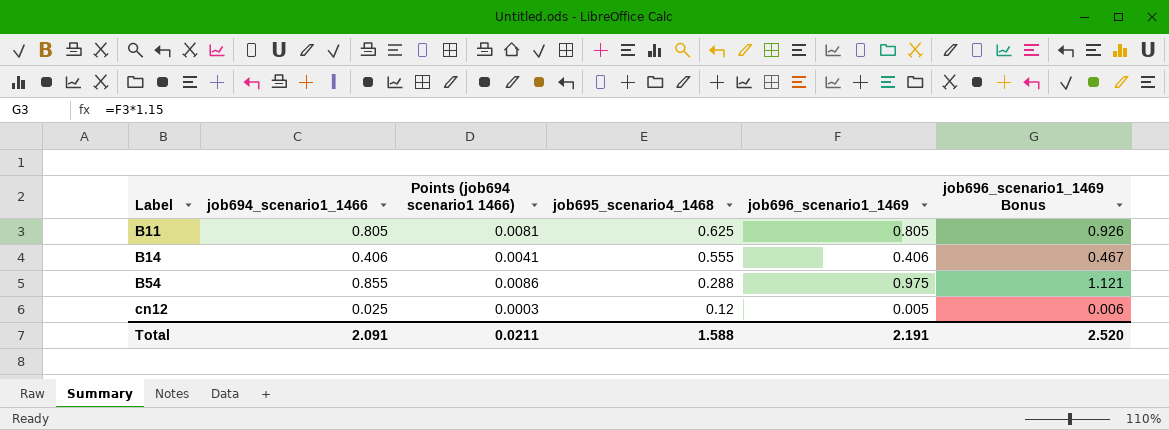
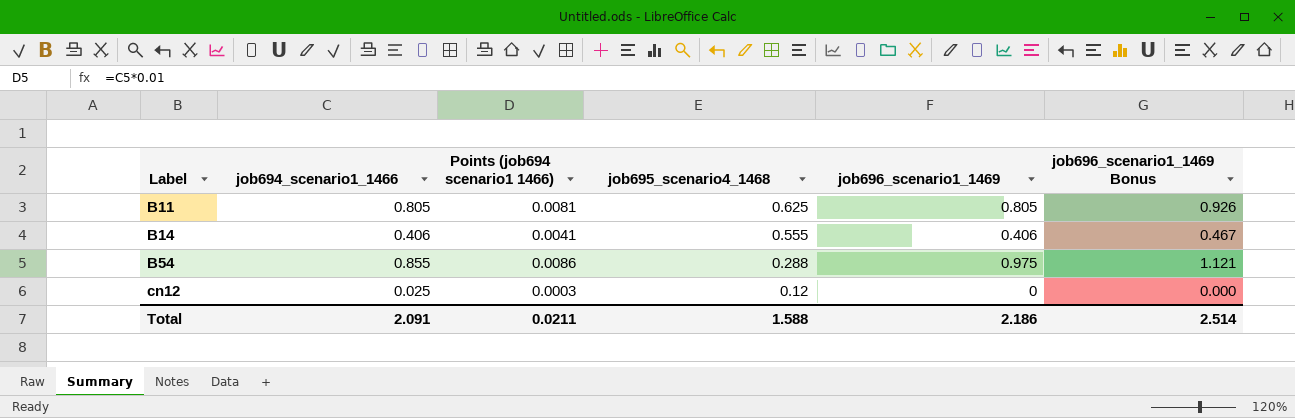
cn12 | job696_scenario1_1469: 0.005 -> 0
cn12 | job696_scenario1_1469 Bonus: 0.006 -> 0.000
Total | job696_scenario1_1469: 2.191 -> 2.186
Total | job696_scenario1_1469 Bonus: 2.520 -> 2.514

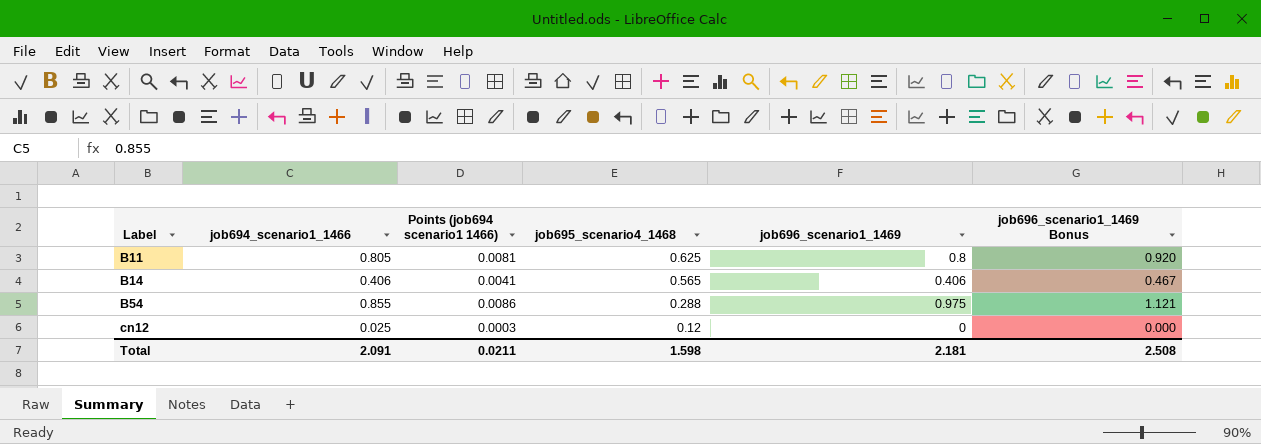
B11 | job696_scenario1_1469: 0.805 -> 0.8
B11 | job696_scenario1_1469 Bonus: 0.926 -> 0.920
B14 | job695_scenario4_1468: 0.555 -> 0.565
Total | job695_scenario4_1468: 1.588 -> 1.598
Total | job696_scenario1_1469: 2.186 -> 2.181
Total | job696_scenario1_1469 Bonus: 2.514 -> 2.508

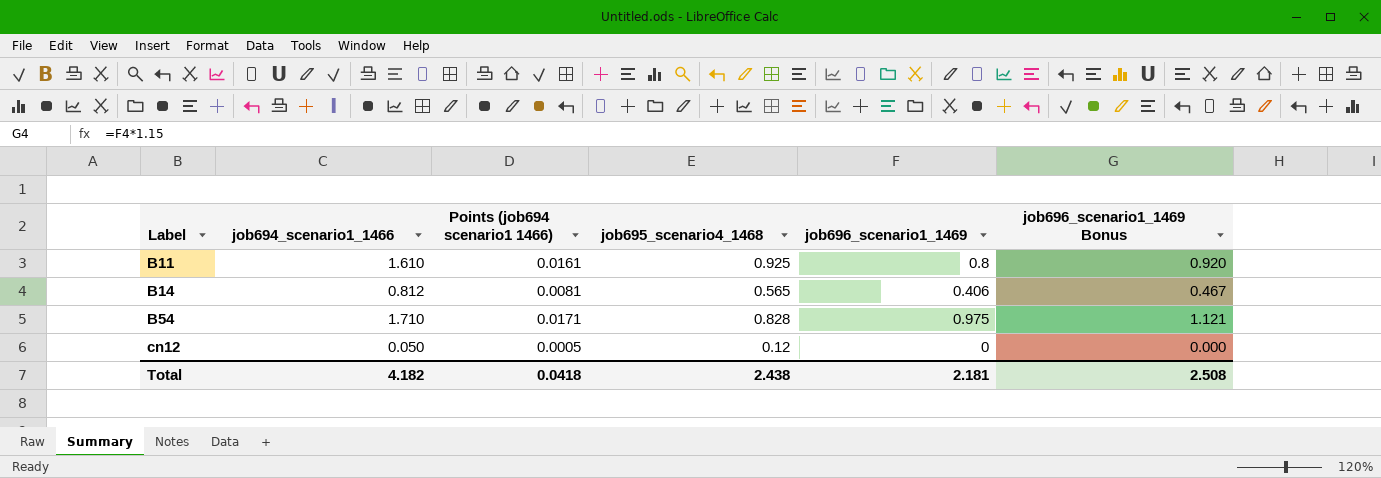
B11 | job694_scenario1_1466: 0.805 -> 1.610
B11 | Points (job694 scenario1 1466): 0.0081 -> 0.0161
B11 | job695_scenario4_1468: 0.625 -> 0.925
B14 | job694_scenario1_1466: 0.406 -> 0.812
B14 | Points (job694 scenario1 1466): 0.0041 -> 0.0081
B54 | job694_scenario1_1466: 0.855 -> 1.710
B54 | Points (job694 scenario1 1466): 0.0086 -> 0.0171
B54 | job695_scenario4_1468: 0.288 -> 0.828
cn12 | job694_scenario1_1466: 0.025 -> 0.050
cn12 | Points (job694 scenario1 1466): 0.0003 -> 0.0005
Total | job694_scenario1_1466: 2.091 -> 4.182
Total | Points (job694 scenario1 1466): 0.0211 -> 0.0418
Total | job695_scenario4_1468: 1.598 -> 2.438

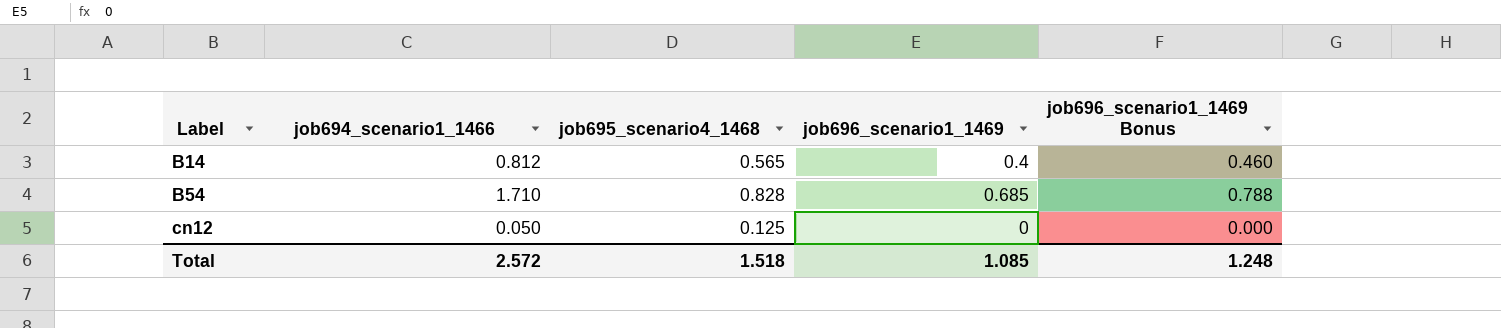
column Points (job694 scenario1 1466) | formula: [job694_scenario1_1466] * 0.01 -> none
row B11: 1.610 | 0.0161 | 0.925 | 0.8 | 0.920 -> none
B14 | job696_scenario1_1469: 0.406 -> 0.4
B14 | job696_scenario1_1469 Bonus: 0.467 -> 0.460
B54 | job696_scenario1_1469: 0.975 -> 0.685
B54 | job696_scenario1_1469 Bonus: 1.121 -> 0.788
cn12 | job695_scenario4_1468: 0.12 -> 0.125
Total | job694_scenario1_1466: 4.182 -> 2.572
Total | job695_scenario4_1468: 2.438 -> 1.518
Total | job696_scenario1_1469: 2.181 -> 1.085
Total | job696_scenario1_1469 Bonus: 2.508 -> 1.248

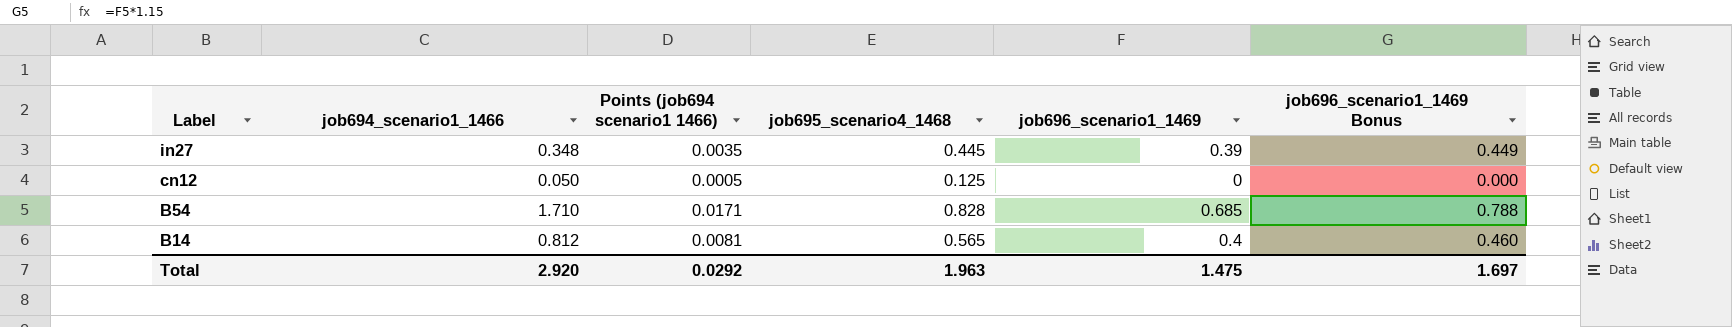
row order: Label ascending -> Label descending
column Points (job694 scenario1 1466) | formula: none -> [job694_scenario1_1466] * 0.01
row in27: none -> 0.348 | 0.0035 | 0.445 | 0.39 | 0.449
Total | job694_scenario1_1466: 2.572 -> 2.920
Total | job695_scenario4_1468: 1.518 -> 1.963
Total | job696_scenario1_1469: 1.085 -> 1.475
Total | job696_scenario1_1469 Bonus: 1.248 -> 1.697

